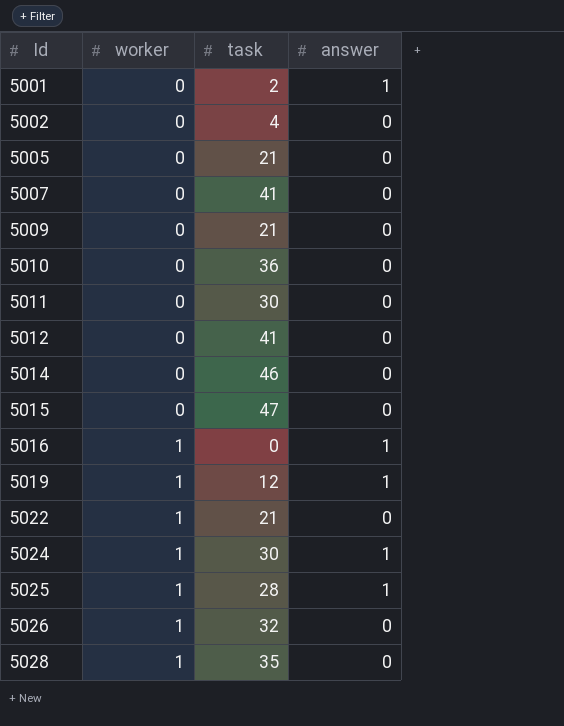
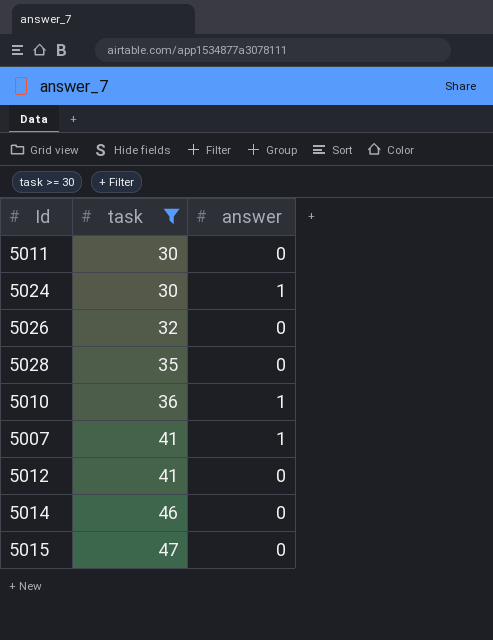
filter: none -> task >= 30
row order: Id ascending -> task ascending
column worker | position: 2 -> none
5010 | answer: 0 -> 1
5007 | answer: 0 -> 1

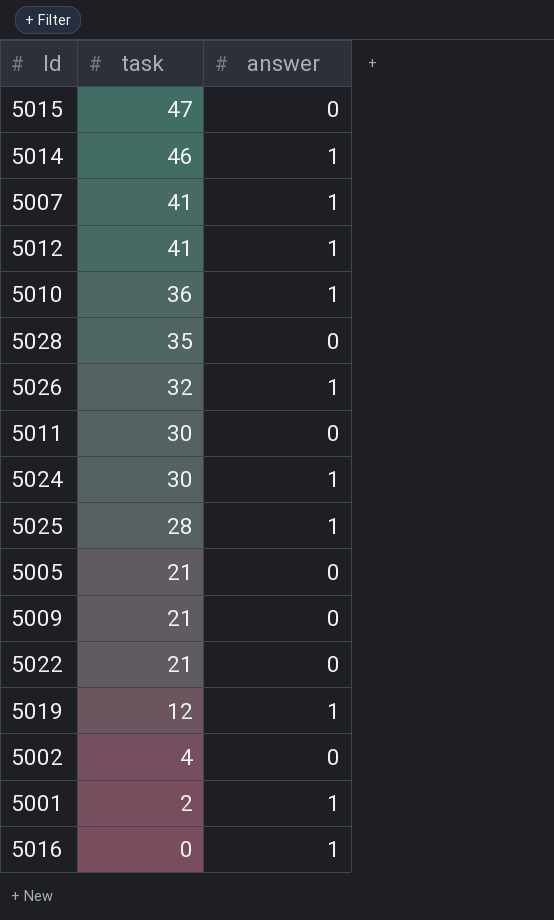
filter: task >= 30 -> none
row order: task ascending -> task descending
5014 | answer: 0 -> 1
5012 | answer: 0 -> 1
5026 | answer: 0 -> 1

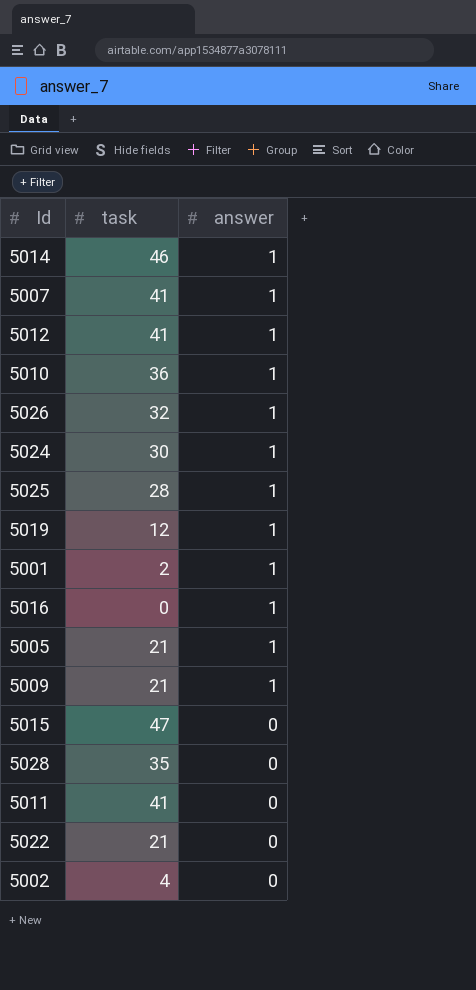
row order: task descending -> answer descending
5005 | answer: 0 -> 1
5009 | answer: 0 -> 1
5011 | task: 30 -> 41

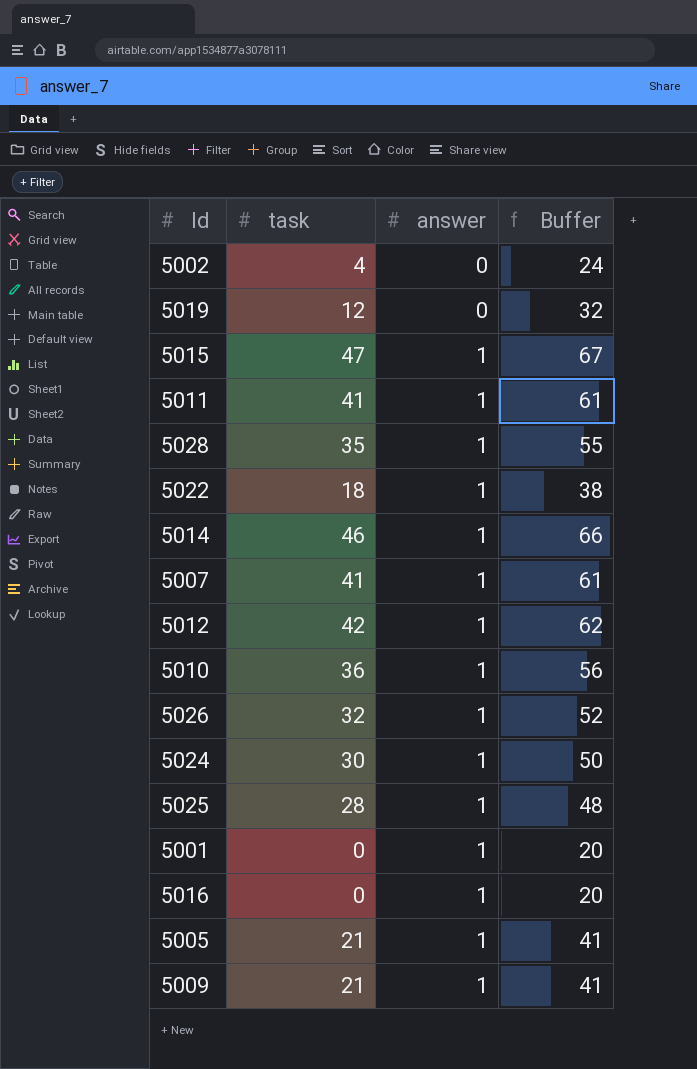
row order: answer descending -> answer ascending
column Buffer | formula: none -> [task] + 20
5019 | answer: 1 -> 0
5015 | answer: 0 -> 1
5011 | answer: 0 -> 1
5028 | answer: 0 -> 1
5022 | task: 21 -> 18
5022 | answer: 0 -> 1
5012 | task: 41 -> 42
5001 | task: 2 -> 0

